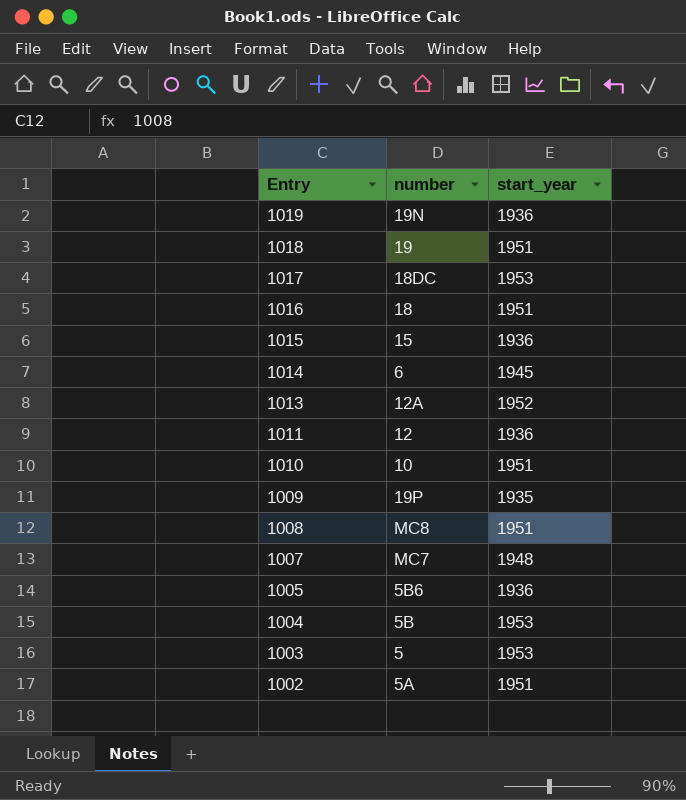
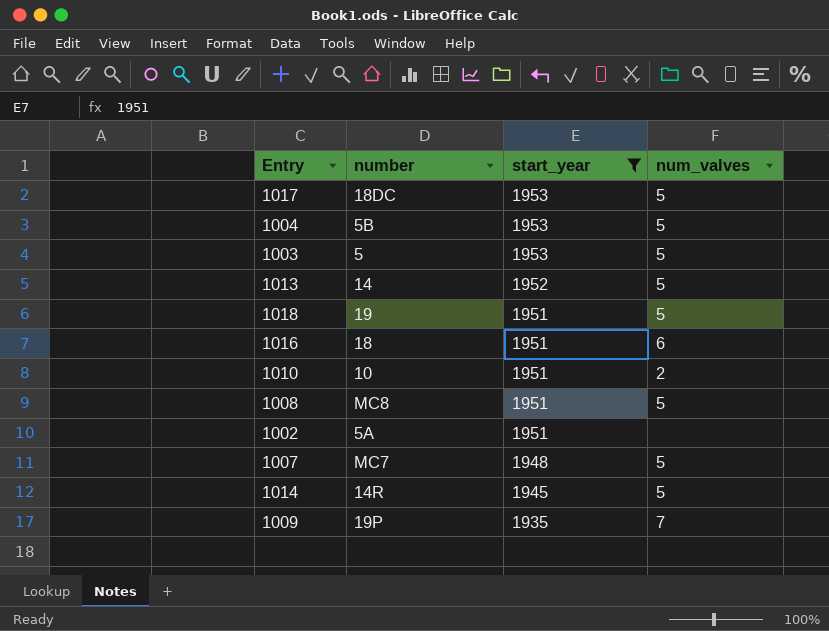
filter: none -> start_year != 1936
row order: Entry descending -> start_year descending
column num_valves | position: none -> 4
1013 | number: 12A -> 14
1014 | number: 6 -> 14R

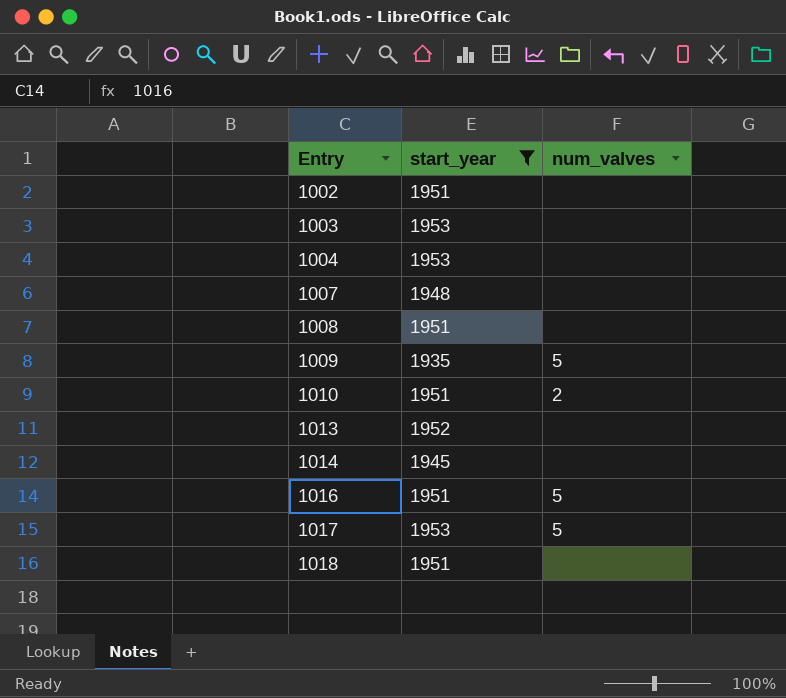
row order: start_year descending -> Entry ascending
column number | position: 2 -> none
1003 | num_valves: 5 -> none
1004 | num_valves: 5 -> none
1007 | num_valves: 5 -> none
1008 | num_valves: 5 -> none
1009 | num_valves: 7 -> 5
1013 | num_valves: 5 -> none
1014 | num_valves: 5 -> none
1016 | num_valves: 6 -> 5
1018 | num_valves: 5 -> none

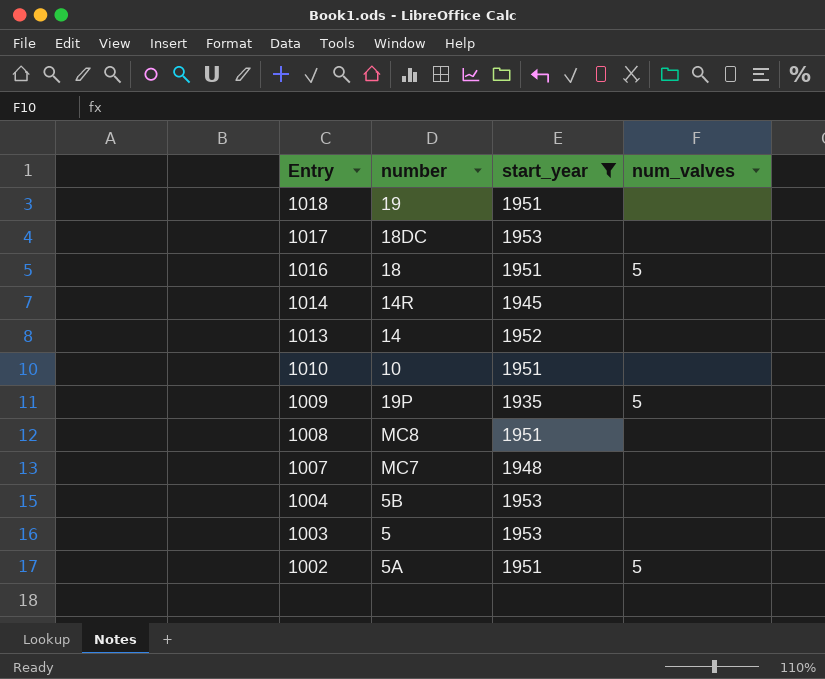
row order: Entry ascending -> Entry descending
column number | position: none -> 2
1017 | num_valves: 5 -> none
1010 | num_valves: 2 -> none
1002 | num_valves: none -> 5

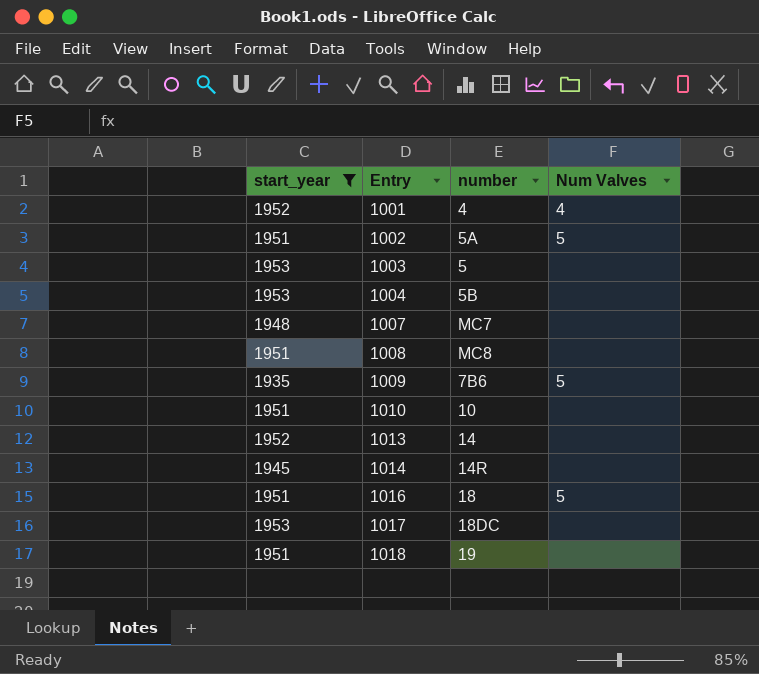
row order: Entry descending -> Entry ascending
column start_year | position: 3 -> 1
column name: num_valves -> Num Valves
row 1001: none -> 1952 | 4 | 4
1009 | number: 19P -> 7B6

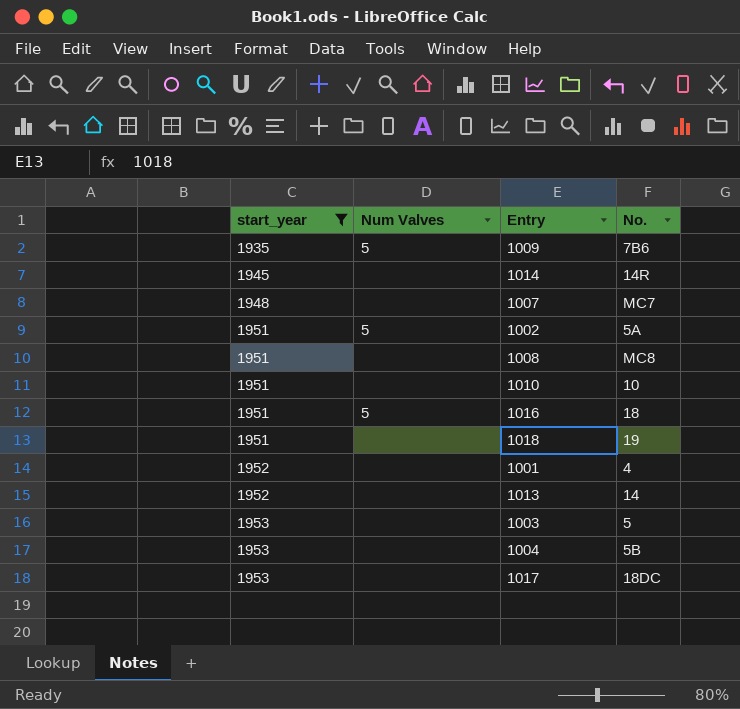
row order: Entry ascending -> start_year ascending
column Num Valves | position: 4 -> 2
column name: number -> No.
1001 | Num Valves: 4 -> none

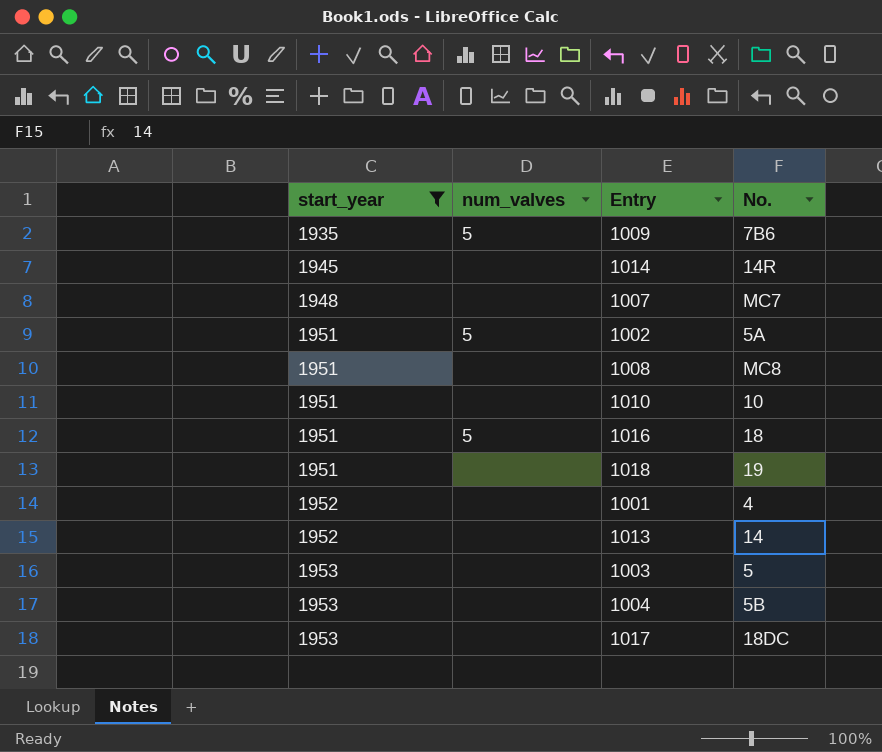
column name: Num Valves -> num_valves

